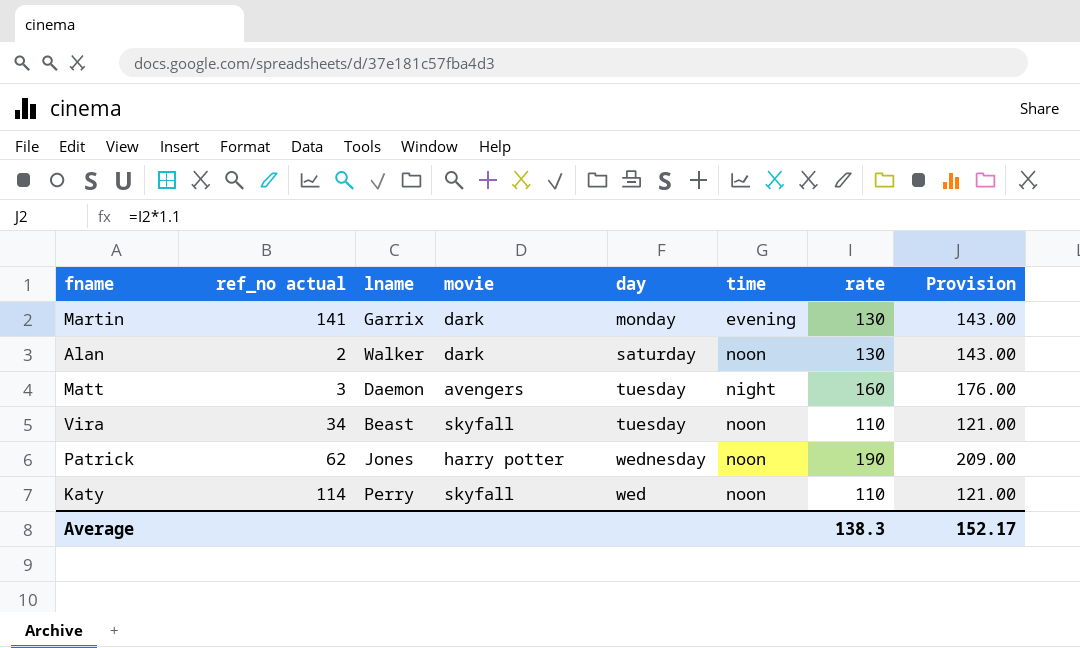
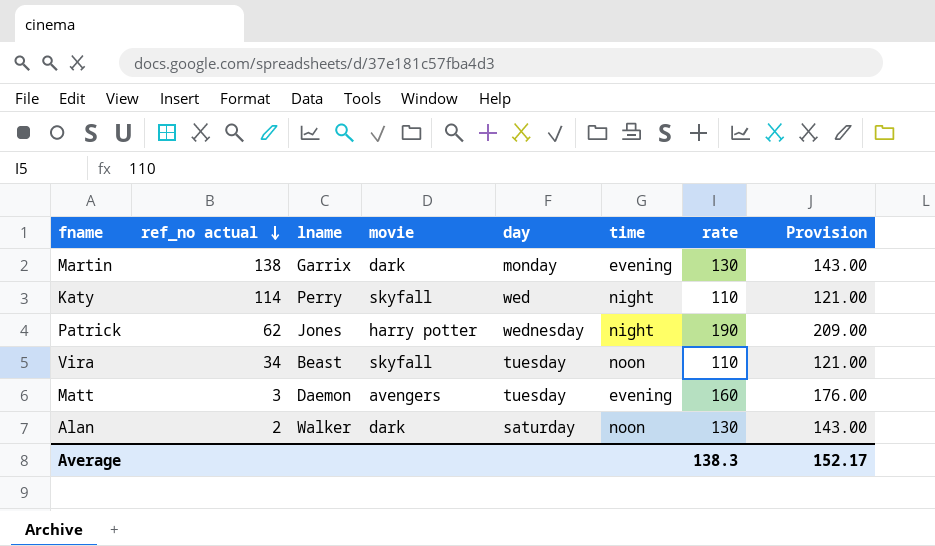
row order: none -> ref_no actual descending
Martin | ref_no actual: 141 -> 138
Katy | time: noon -> night
Patrick | time: noon -> night
Matt | time: night -> evening

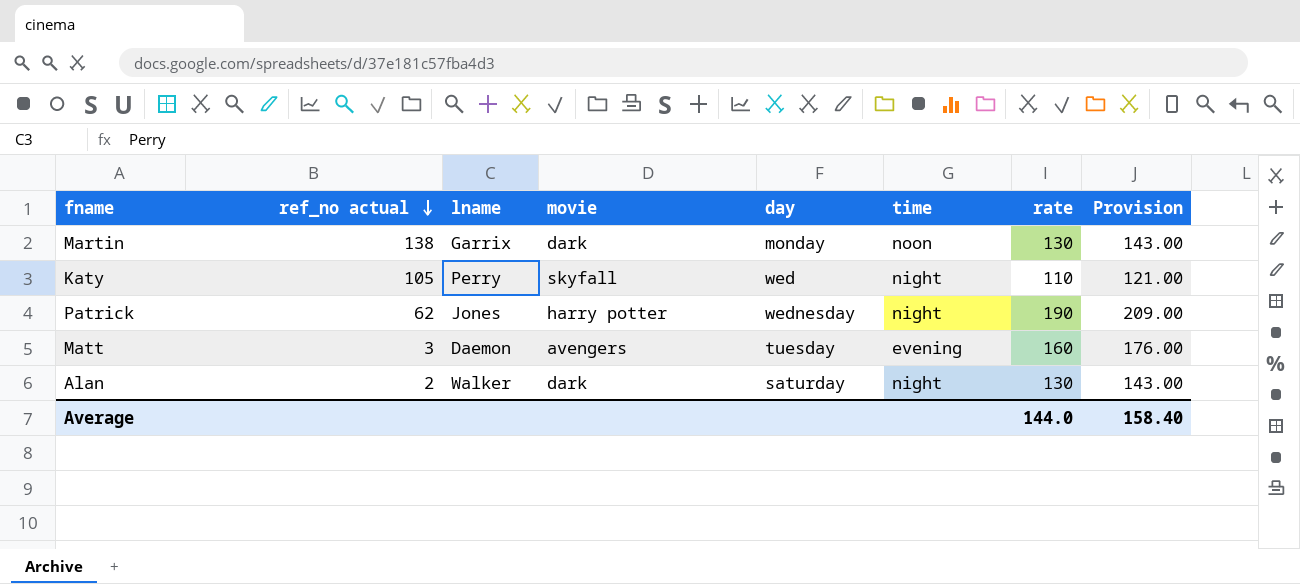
row Vira: 34 | Beast | skyfall | tuesday | noon | 110 | 121.00 -> none
Martin | time: evening -> noon
Katy | ref_no actual: 114 -> 105
Alan | time: noon -> night
Average | rate: 138.3 -> 144.0
Average | Provision: 152.17 -> 158.40

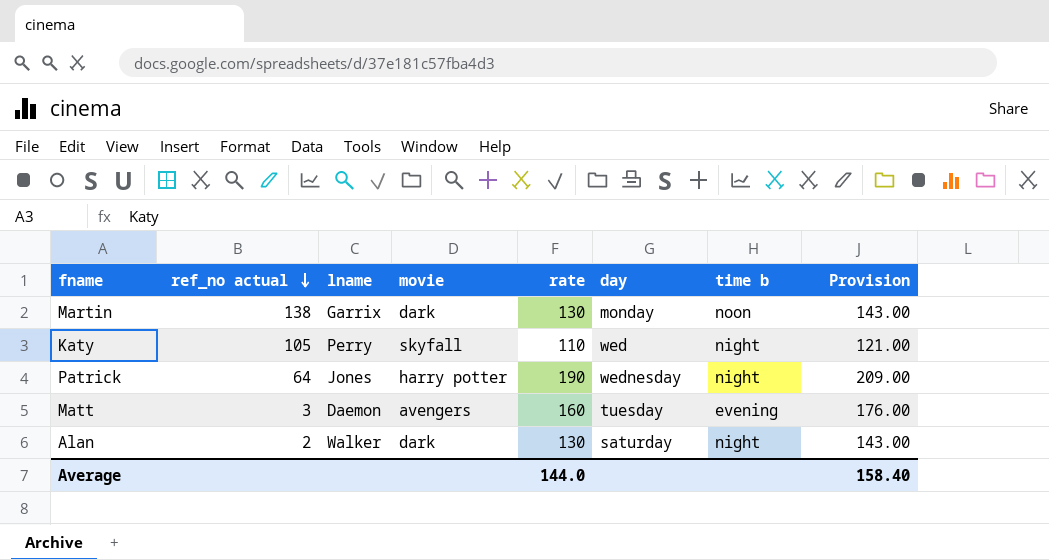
column rate | position: 7 -> 5
column name: time -> time b
Patrick | ref_no actual: 62 -> 64

